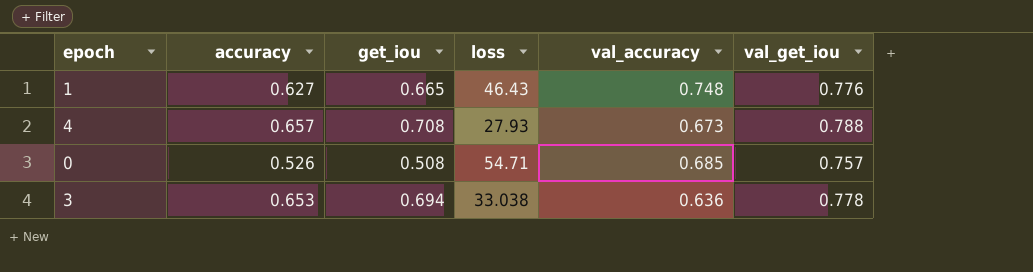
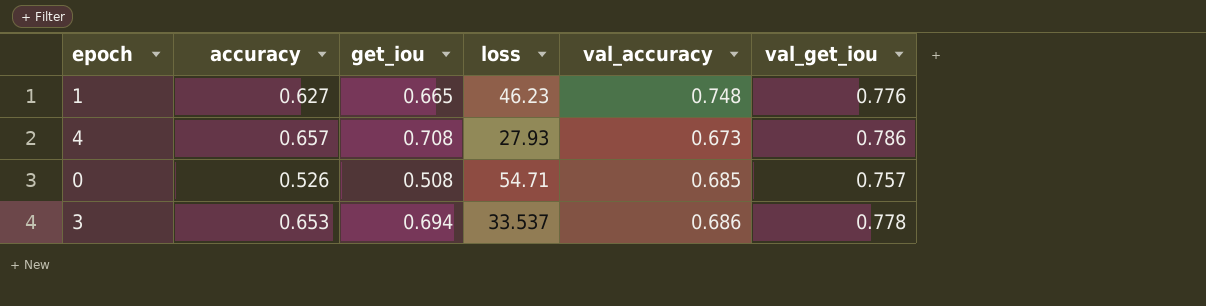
1 | loss: 46.43 -> 46.23
4 | val_get_iou: 0.788 -> 0.786
3 | loss: 33.038 -> 33.537
3 | val_accuracy: 0.636 -> 0.686

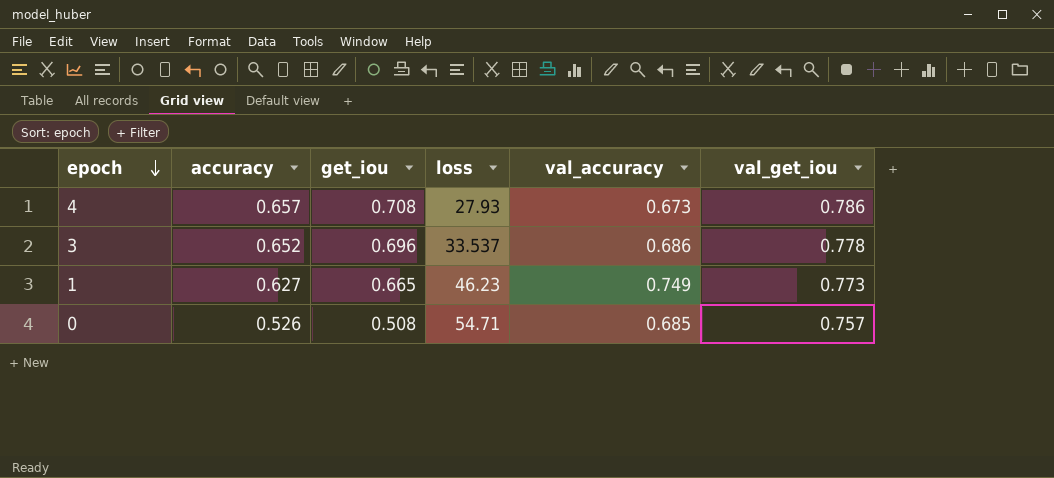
row order: none -> epoch descending
3 | accuracy: 0.653 -> 0.652
3 | get_iou: 0.694 -> 0.696
1 | val_accuracy: 0.748 -> 0.749
1 | val_get_iou: 0.776 -> 0.773

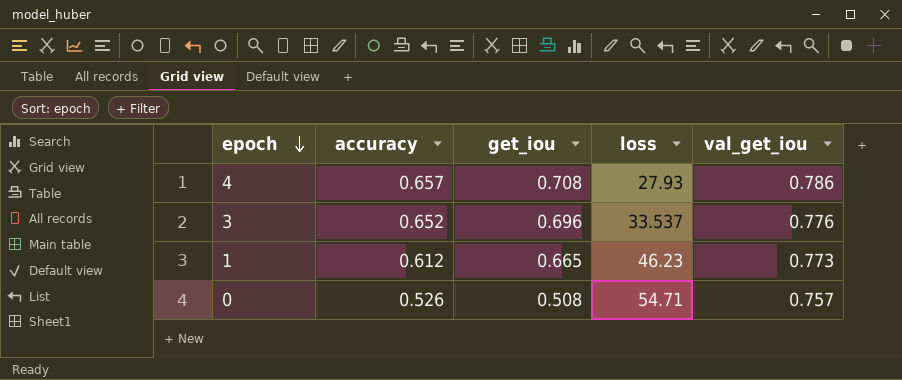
column val_accuracy | position: 5 -> none
3 | val_get_iou: 0.778 -> 0.776
1 | accuracy: 0.627 -> 0.612

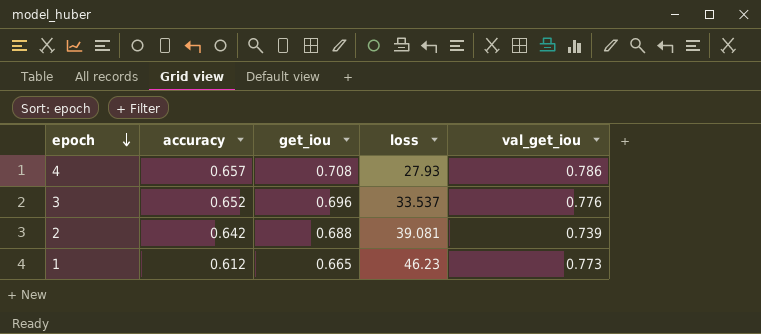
row 0: 0.526 | 0.508 | 54.71 | 0.757 -> none
row 2: none -> 0.642 | 0.688 | 39.081 | 0.739

